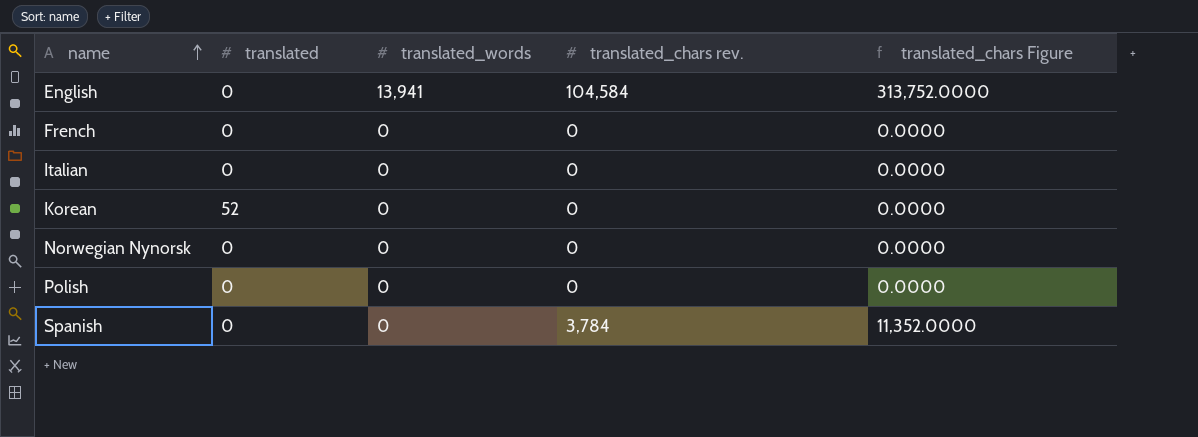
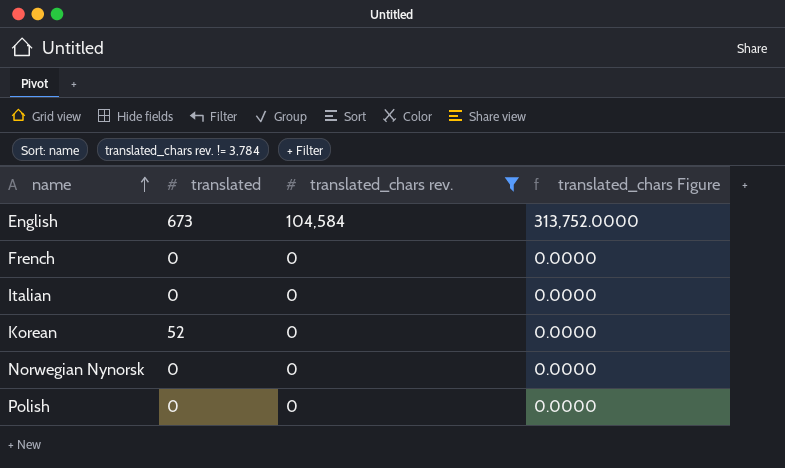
filter: none -> translated_chars rev. != 3,784
column translated_words | position: 3 -> none
English | translated: 0 -> 673

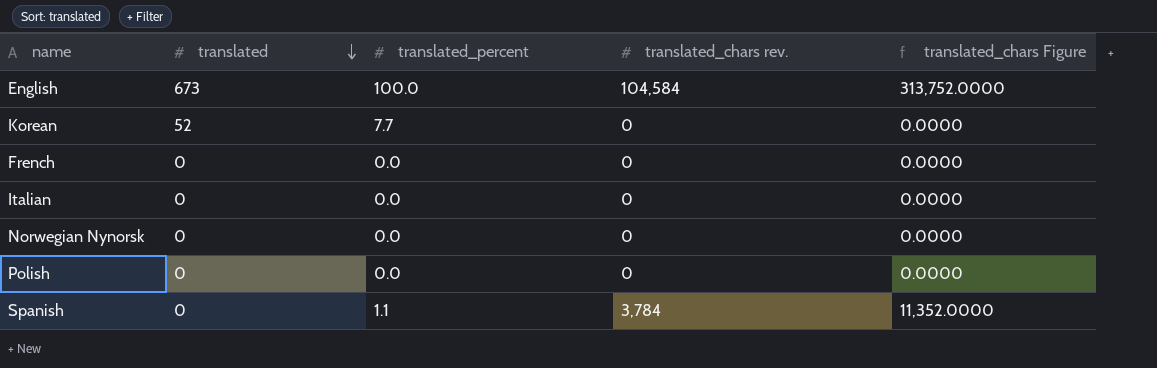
filter: translated_chars rev. != 3,784 -> none
row order: name ascending -> translated descending
column translated_percent | position: none -> 3

